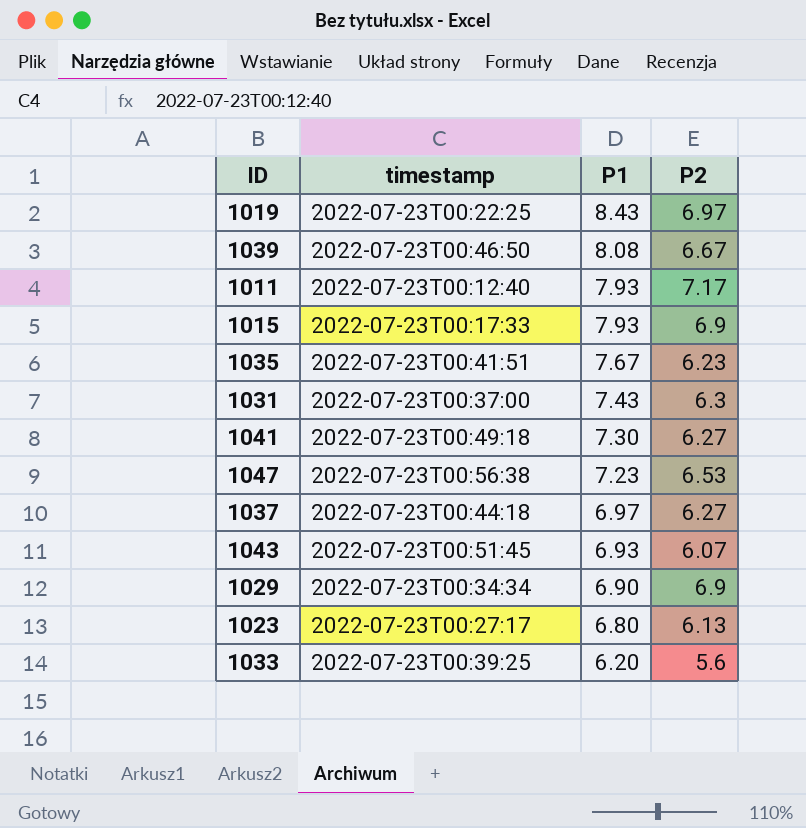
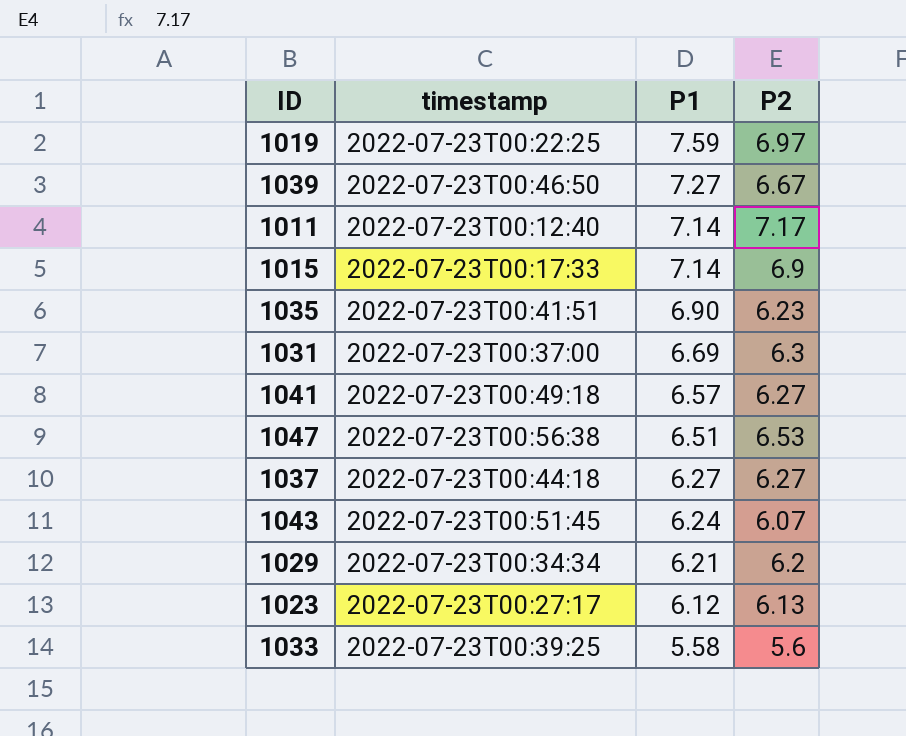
1019 | P1: 8.43 -> 7.59
1039 | P1: 8.08 -> 7.27
1011 | P1: 7.93 -> 7.14
1015 | P1: 7.93 -> 7.14
1035 | P1: 7.67 -> 6.90
1031 | P1: 7.43 -> 6.69
1041 | P1: 7.30 -> 6.57
1047 | P1: 7.23 -> 6.51
1037 | P1: 6.97 -> 6.27
1043 | P1: 6.93 -> 6.24
1029 | P1: 6.90 -> 6.21
1029 | P2: 6.9 -> 6.2
1023 | P1: 6.80 -> 6.12
1033 | P1: 6.20 -> 5.58

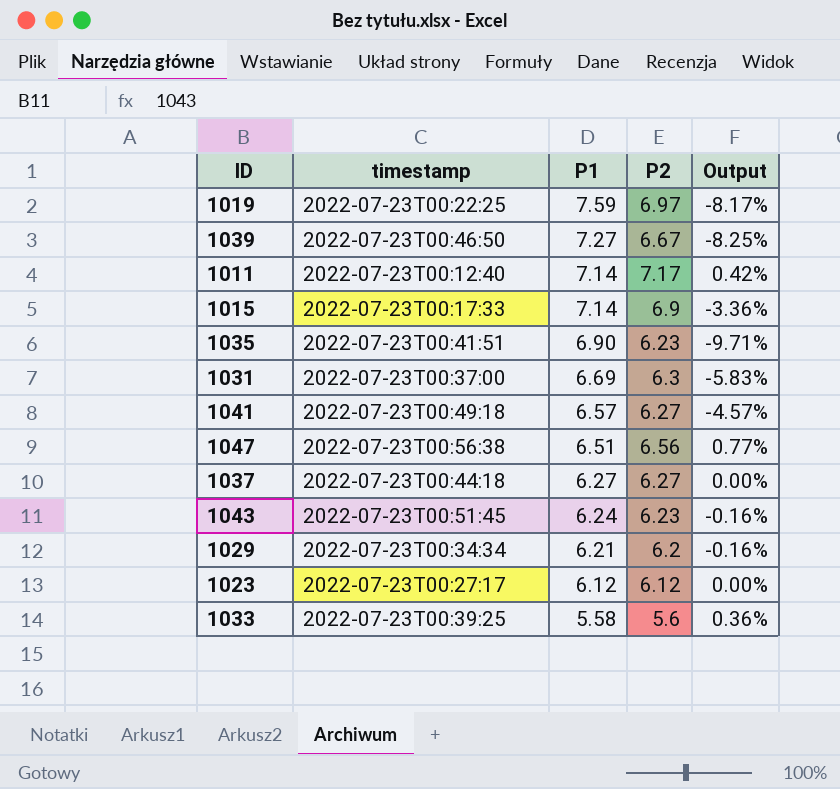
column Output | formula: none -> ([P2] - [P1]) / [P1]
1047 | P2: 6.53 -> 6.56
1043 | P2: 6.07 -> 6.23
1023 | P2: 6.13 -> 6.12

